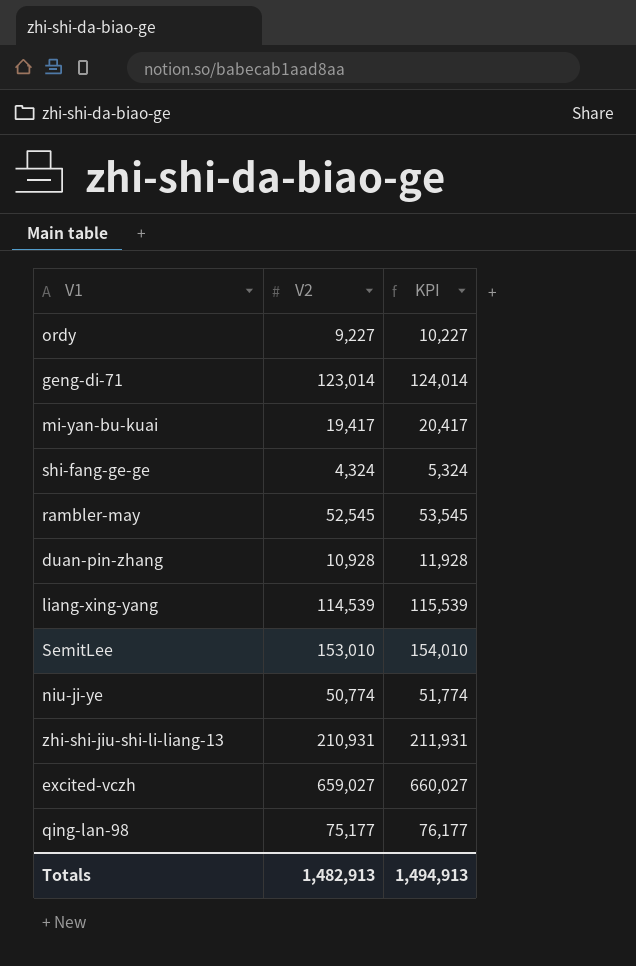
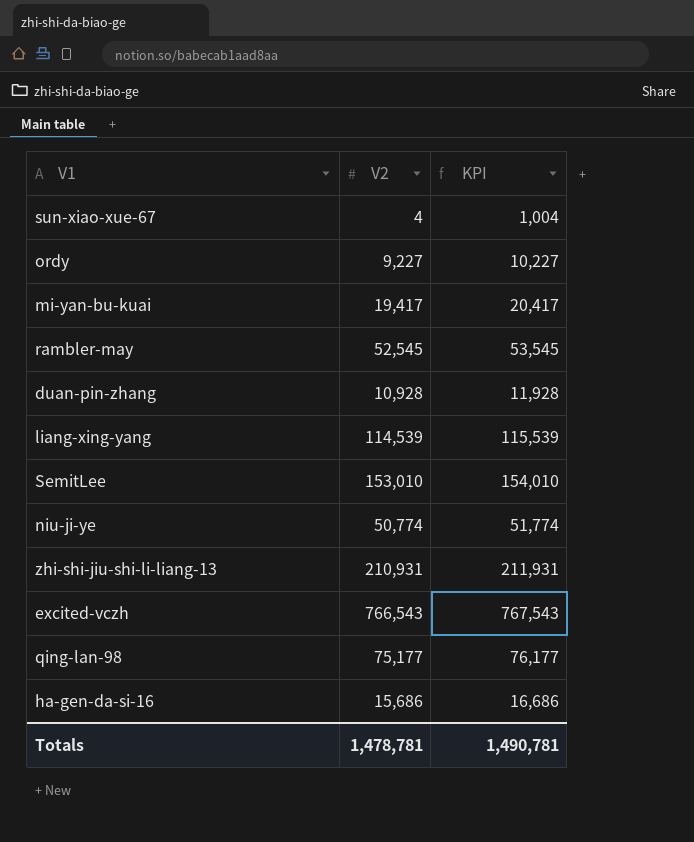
row geng-di-71: 123,014 | 124,014 -> none
row shi-fang-ge-ge: 4,324 | 5,324 -> none
row sun-xiao-xue-67: none -> 4 | 1,004
excited-vczh | V2: 659,027 -> 766,543
excited-vczh | KPI: 660,027 -> 767,543
row ha-gen-da-si-16: none -> 15,686 | 16,686
Totals | V2: 1,482,913 -> 1,478,781
Totals | KPI: 1,494,913 -> 1,490,781

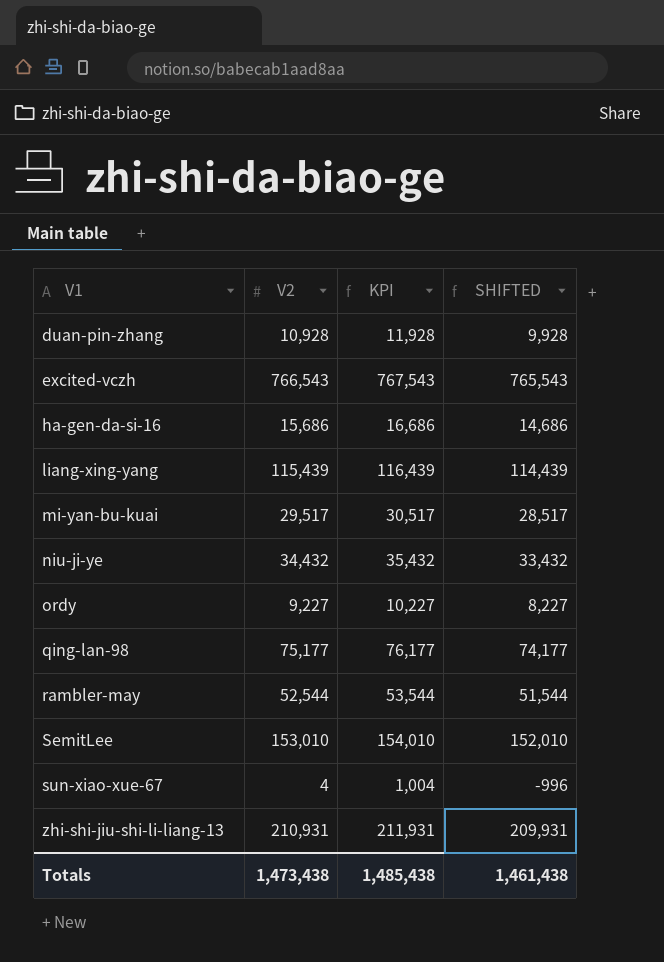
row order: none -> V1 ascending
column SHIFTED | formula: none -> [V2] - 1000
liang-xing-yang | V2: 114,539 -> 115,439
liang-xing-yang | KPI: 115,539 -> 116,439
mi-yan-bu-kuai | V2: 19,417 -> 29,517
mi-yan-bu-kuai | KPI: 20,417 -> 30,517
niu-ji-ye | V2: 50,774 -> 34,432
niu-ji-ye | KPI: 51,774 -> 35,432
rambler-may | V2: 52,545 -> 52,544
rambler-may | KPI: 53,545 -> 53,544
Totals | V2: 1,478,781 -> 1,473,438
Totals | KPI: 1,490,781 -> 1,485,438

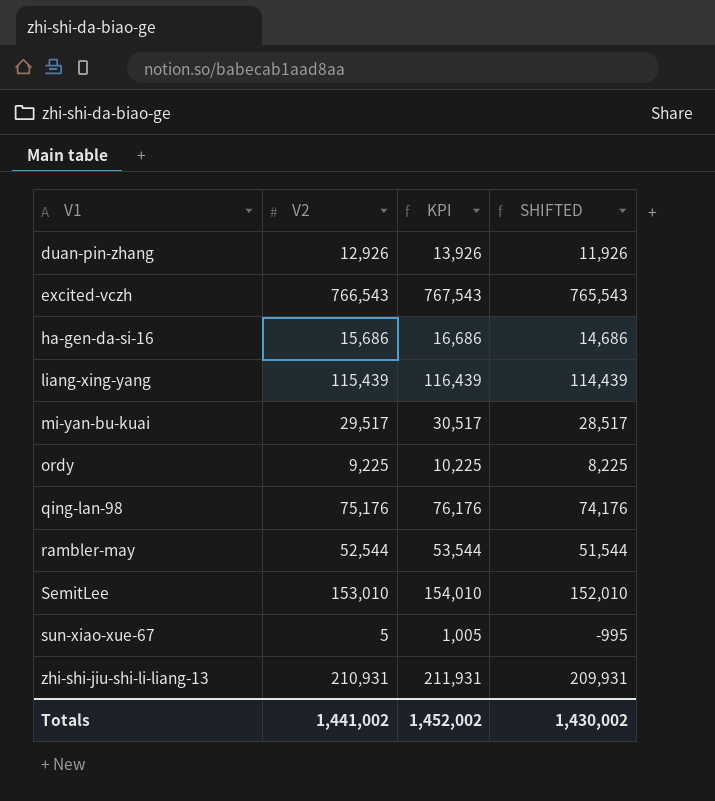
row niu-ji-ye: 34,432 | 35,432 | 33,432 -> none
duan-pin-zhang | V2: 10,928 -> 12,926
duan-pin-zhang | KPI: 11,928 -> 13,926
duan-pin-zhang | SHIFTED: 9,928 -> 11,926
ordy | V2: 9,227 -> 9,225
ordy | KPI: 10,227 -> 10,225
ordy | SHIFTED: 8,227 -> 8,225
qing-lan-98 | V2: 75,177 -> 75,176
qing-lan-98 | KPI: 76,177 -> 76,176
qing-lan-98 | SHIFTED: 74,177 -> 74,176
sun-xiao-xue-67 | V2: 4 -> 5
sun-xiao-xue-67 | KPI: 1,004 -> 1,005
sun-xiao-xue-67 | SHIFTED: -996 -> -995
Totals | V2: 1,473,438 -> 1,441,002
Totals | KPI: 1,485,438 -> 1,452,002
Totals | SHIFTED: 1,461,438 -> 1,430,002

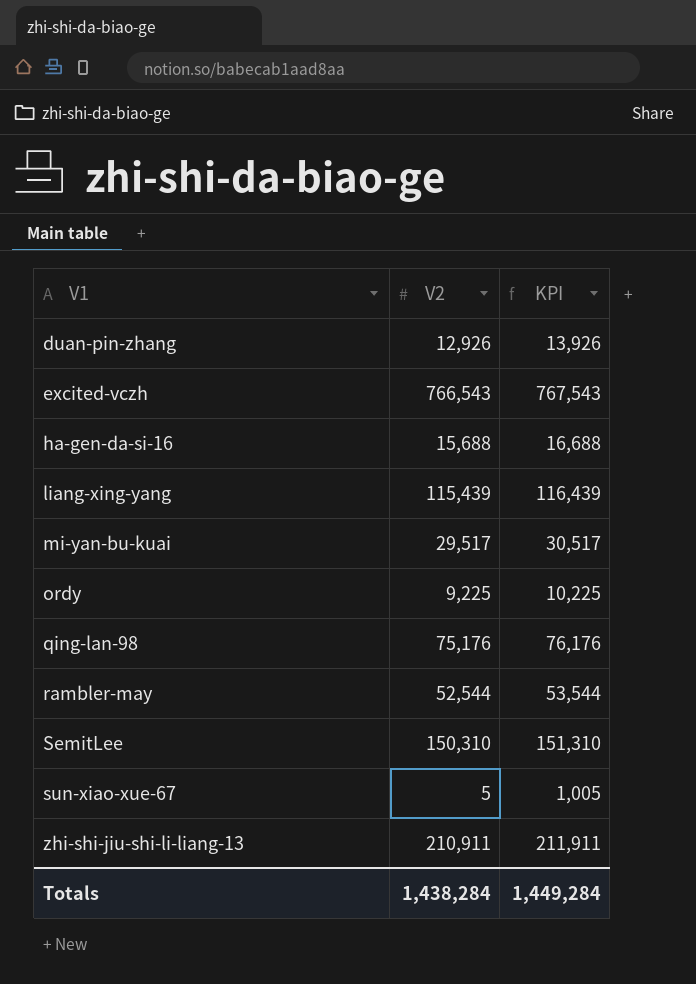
column SHIFTED | formula: [V2] - 1000 -> none
ha-gen-da-si-16 | V2: 15,686 -> 15,688
ha-gen-da-si-16 | KPI: 16,686 -> 16,688
SemitLee | V2: 153,010 -> 150,310
SemitLee | KPI: 154,010 -> 151,310
zhi-shi-jiu-shi-li-liang-13 | V2: 210,931 -> 210,911
zhi-shi-jiu-shi-li-liang-13 | KPI: 211,931 -> 211,911
Totals | V2: 1,441,002 -> 1,438,284
Totals | KPI: 1,452,002 -> 1,449,284

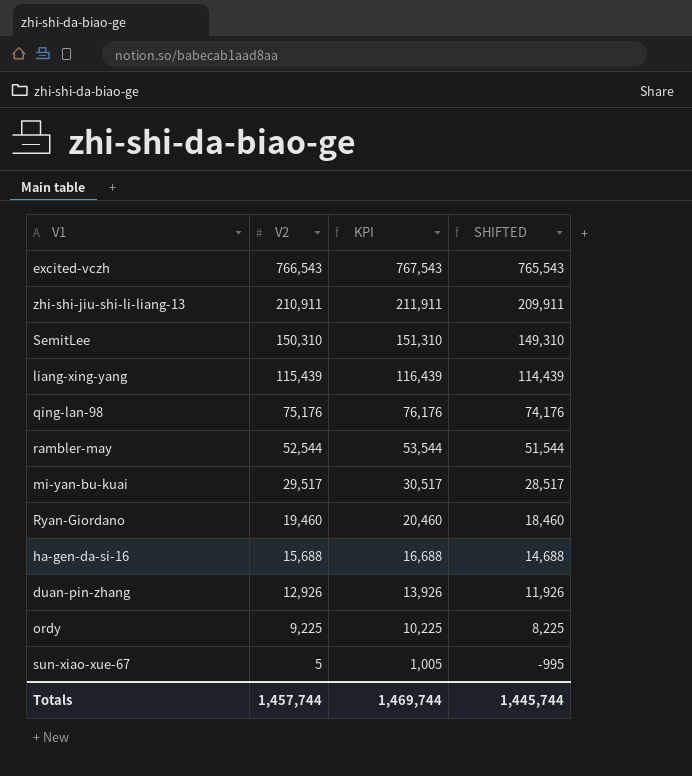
row order: V1 ascending -> V2 descending
column SHIFTED | formula: none -> [V2] - 1000
row Ryan-Giordano: none -> 19,460 | 20,460 | 18,460
Totals | V2: 1,438,284 -> 1,457,744
Totals | KPI: 1,449,284 -> 1,469,744

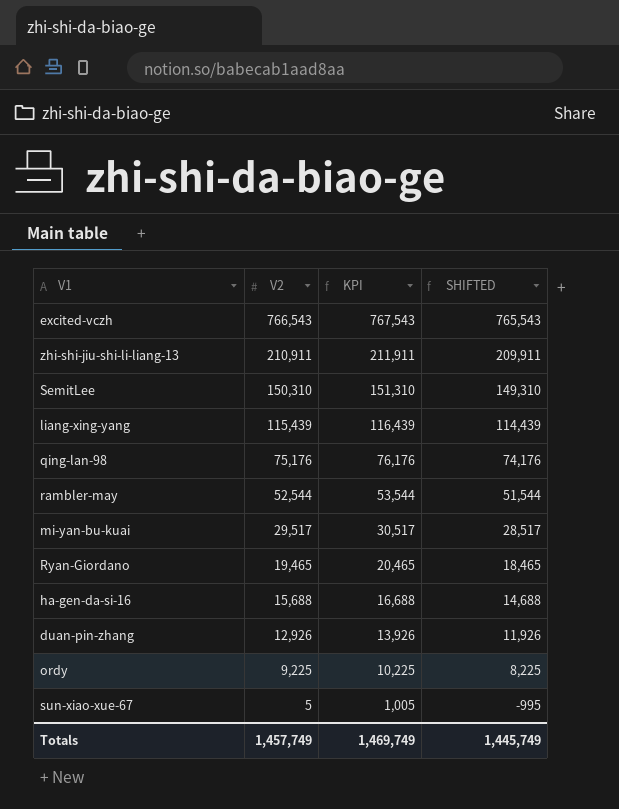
Ryan-Giordano | V2: 19,460 -> 19,465
Ryan-Giordano | KPI: 20,460 -> 20,465
Ryan-Giordano | SHIFTED: 18,460 -> 18,465
Totals | V2: 1,457,744 -> 1,457,749
Totals | KPI: 1,469,744 -> 1,469,749
Totals | SHIFTED: 1,445,744 -> 1,445,749

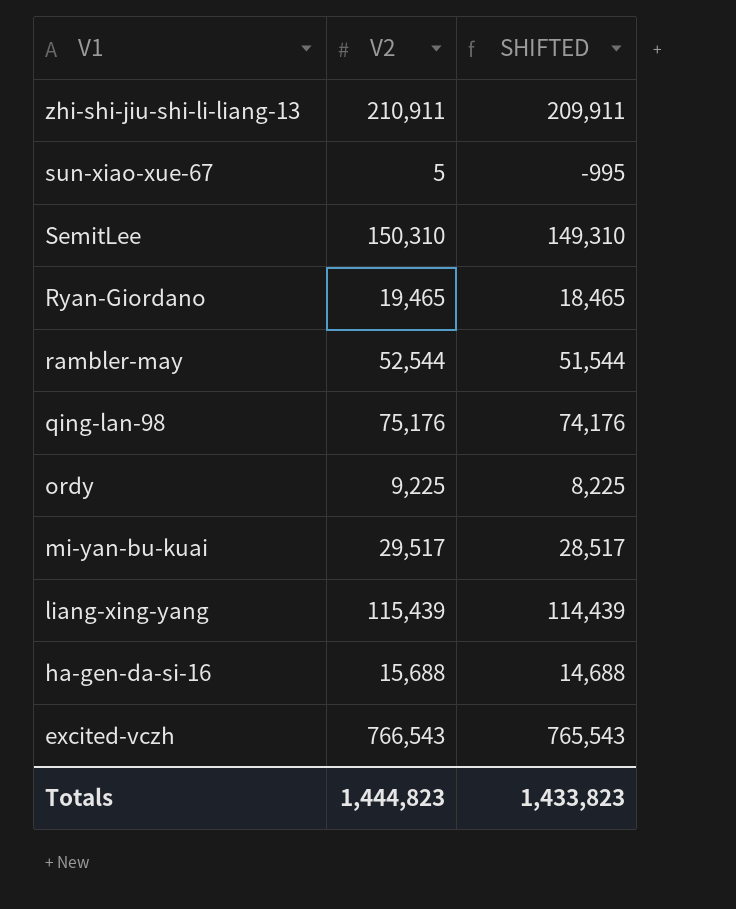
row order: V2 descending -> V1 descending
column KPI | formula: [V2] + 1000 -> none
row duan-pin-zhang: 12,926 | 13,926 | 11,926 -> none
Totals | V2: 1,457,749 -> 1,444,823
Totals | SHIFTED: 1,445,749 -> 1,433,823

